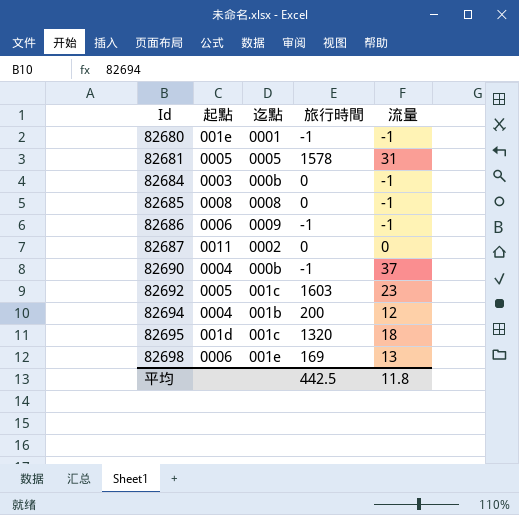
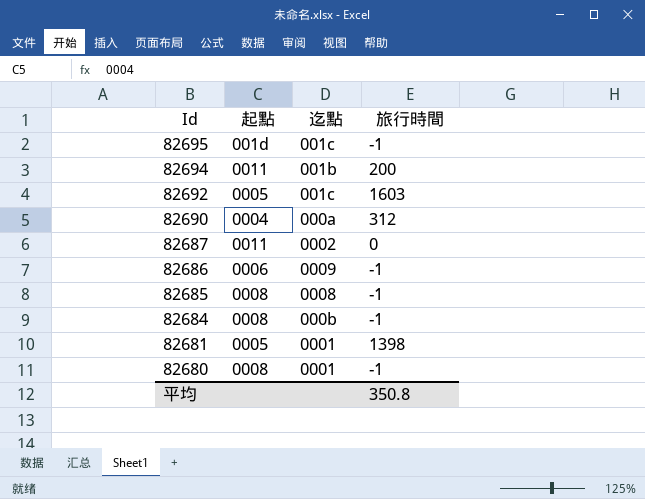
row order: Id ascending -> Id descending
column 流量 | position: 5 -> none
row 82698: 0006 | 001e | 169 | 13 -> none
82695 | 旅行時間: 1320 -> -1
82694 | 起點: 0004 -> 0011
82690 | 迄點: 000b -> 000a
82690 | 旅行時間: -1 -> 312
82685 | 旅行時間: 0 -> -1
82684 | 起點: 0003 -> 0008
82684 | 旅行時間: 0 -> -1
82681 | 迄點: 0005 -> 0001
82681 | 旅行時間: 1578 -> 1398
82680 | 起點: 001e -> 0008
平均 | 旅行時間: 442.5 -> 350.8

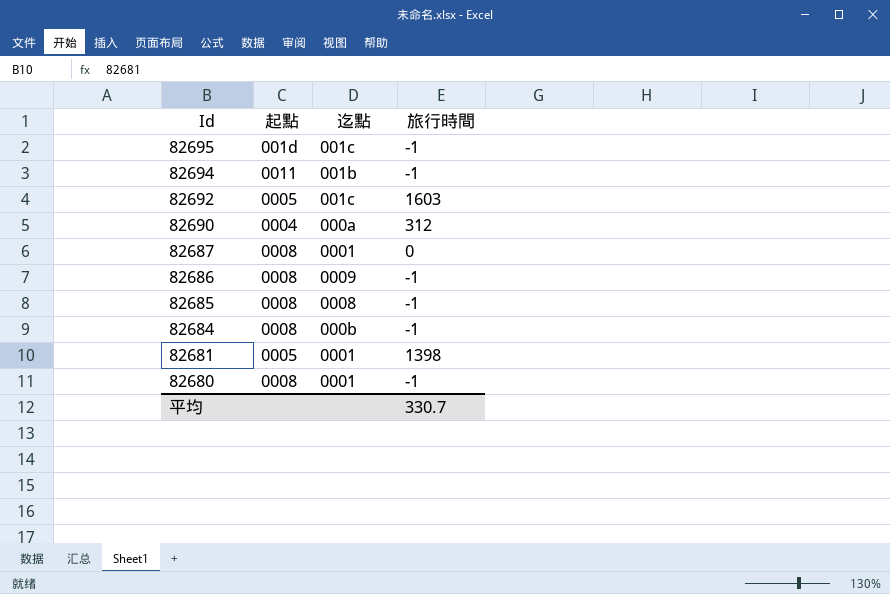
82694 | 旅行時間: 200 -> -1
82687 | 起點: 0011 -> 0008
82687 | 迄點: 0002 -> 0001
82686 | 起點: 0006 -> 0008
平均 | 旅行時間: 350.8 -> 330.7

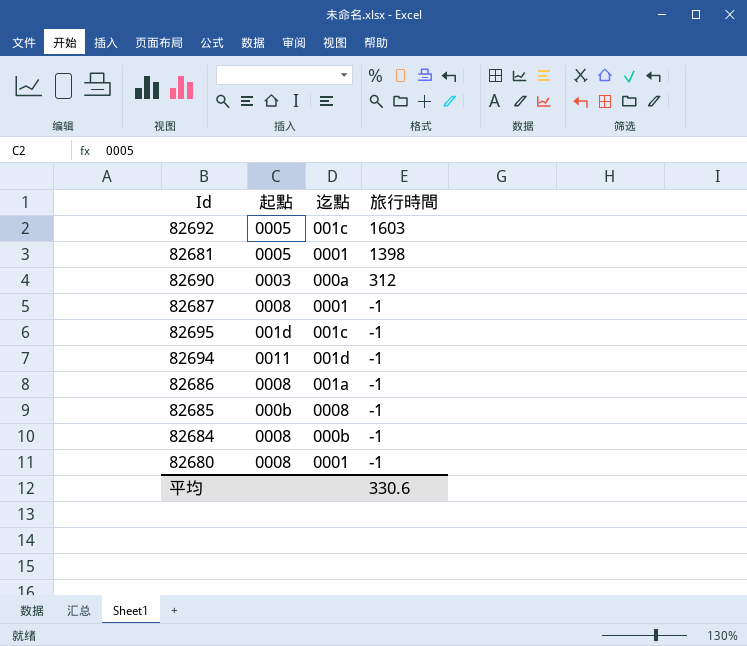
row order: Id descending -> 旅行時間 descending
82690 | 起點: 0004 -> 0003
82687 | 旅行時間: 0 -> -1
82694 | 迄點: 001b -> 001d
82686 | 迄點: 0009 -> 001a
82685 | 起點: 0008 -> 000b
平均 | 旅行時間: 330.7 -> 330.6

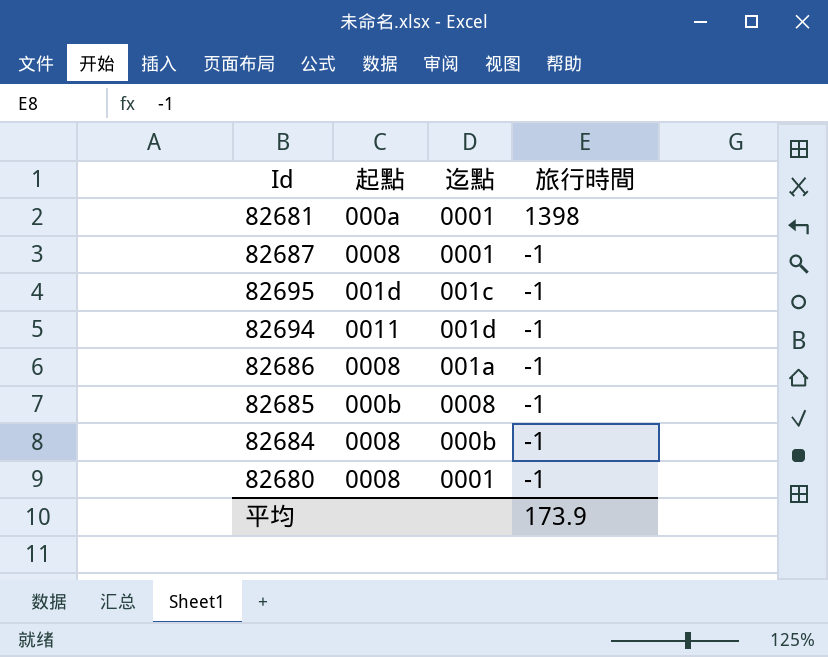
row 82692: 0005 | 001c | 1603 -> none
row 82690: 0003 | 000a | 312 -> none
82681 | 起點: 0005 -> 000a
平均 | 旅行時間: 330.6 -> 173.9

